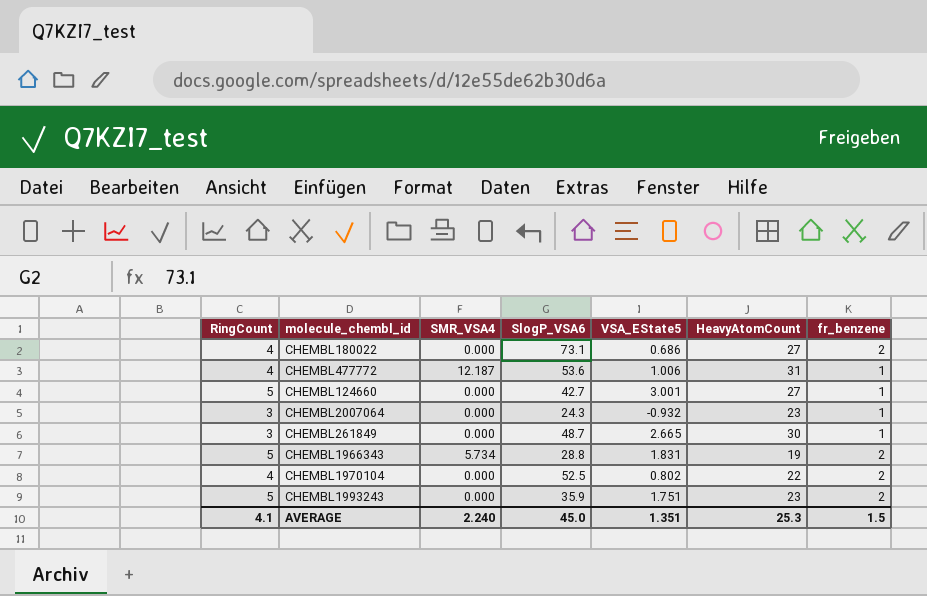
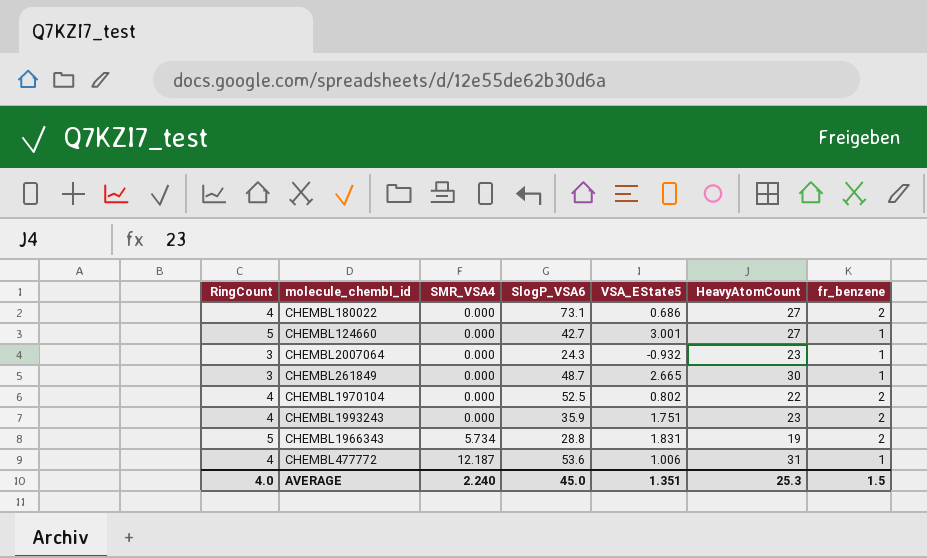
row order: none -> SMR_VSA4 ascending
CHEMBL1993243 | RingCount: 5 -> 4
AVERAGE | RingCount: 4.1 -> 4.0

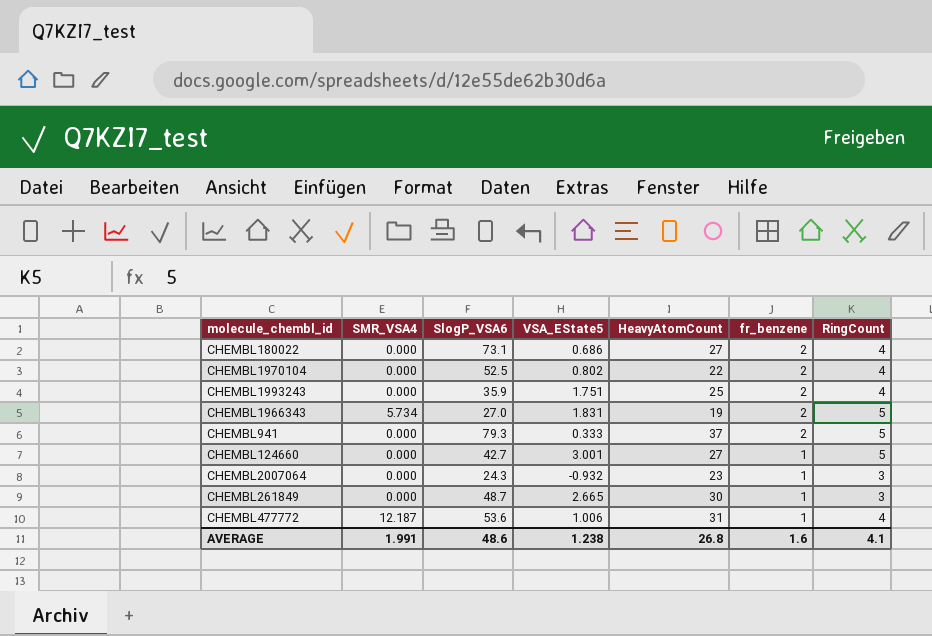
row order: SMR_VSA4 ascending -> fr_benzene descending
column RingCount | position: 1 -> 7
CHEMBL1993243 | HeavyAtomCount: 23 -> 25
CHEMBL1966343 | SlogP_VSA6: 28.8 -> 27.0
row CHEMBL941: none -> 0.000 | 79.3 | 0.333 | 37 | 2 | 5
AVERAGE | SMR_VSA4: 2.240 -> 1.991
AVERAGE | SlogP_VSA6: 45.0 -> 48.6
AVERAGE | VSA_EState5: 1.351 -> 1.238
AVERAGE | HeavyAtomCount: 25.3 -> 26.8
AVERAGE | fr_benzene: 1.5 -> 1.6
AVERAGE | RingCount: 4.0 -> 4.1

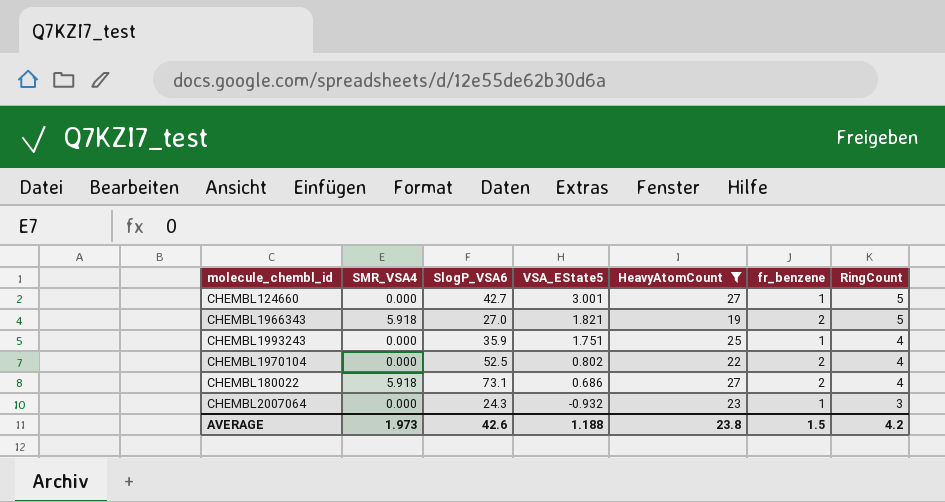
filter: none -> HeavyAtomCount <= 27
row order: fr_benzene descending -> VSA_EState5 descending
CHEMBL1966343 | SMR_VSA4: 5.734 -> 5.918
CHEMBL1966343 | VSA_EState5: 1.831 -> 1.821
CHEMBL1993243 | fr_benzene: 2 -> 1
CHEMBL180022 | SMR_VSA4: 0.000 -> 5.918
AVERAGE | SMR_VSA4: 1.991 -> 1.973
AVERAGE | SlogP_VSA6: 48.6 -> 42.6
AVERAGE | VSA_EState5: 1.238 -> 1.188
AVERAGE | HeavyAtomCount: 26.8 -> 23.8
AVERAGE | fr_benzene: 1.6 -> 1.5
AVERAGE | RingCount: 4.1 -> 4.2

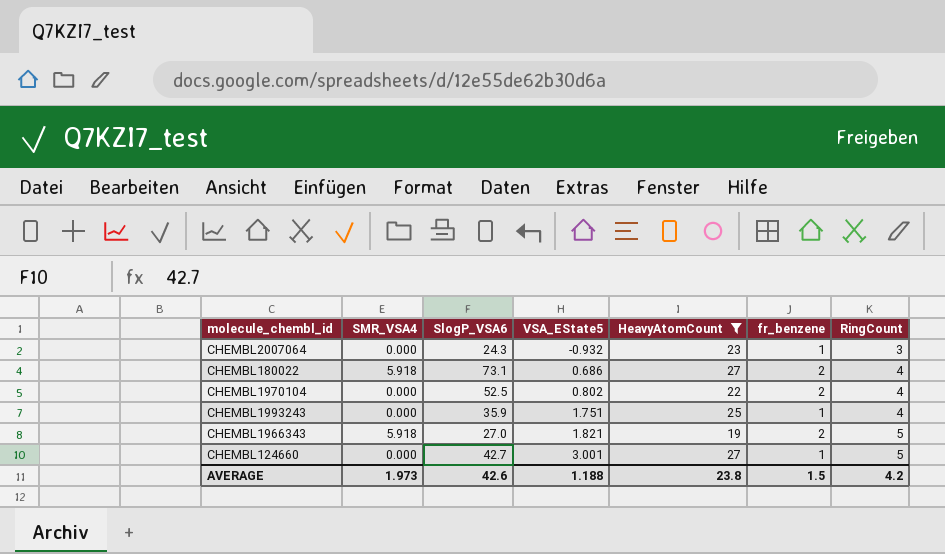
row order: VSA_EState5 descending -> VSA_EState5 ascending

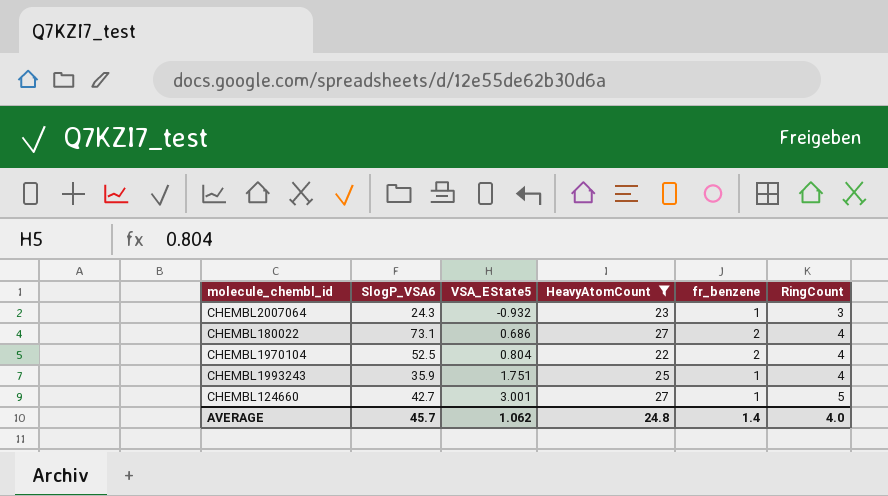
column SMR_VSA4 | position: 2 -> none
row CHEMBL1966343: 5.918 | 27.0 | 1.821 | 19 | 2 | 5 -> none
CHEMBL1970104 | VSA_EState5: 0.802 -> 0.804
AVERAGE | SlogP_VSA6: 42.6 -> 45.7
AVERAGE | VSA_EState5: 1.188 -> 1.062
AVERAGE | HeavyAtomCount: 23.8 -> 24.8
AVERAGE | fr_benzene: 1.5 -> 1.4
AVERAGE | RingCount: 4.2 -> 4.0

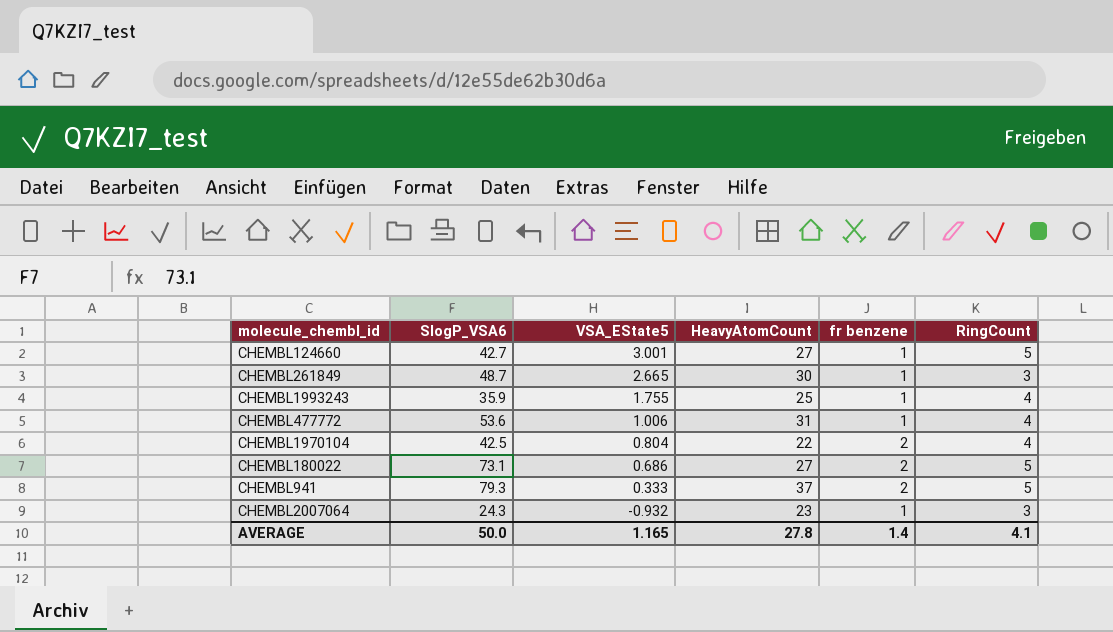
filter: HeavyAtomCount <= 27 -> none
row order: VSA_EState5 ascending -> VSA_EState5 descending
column name: fr_benzene -> fr benzene
CHEMBL1993243 | VSA_EState5: 1.751 -> 1.755
CHEMBL1970104 | SlogP_VSA6: 52.5 -> 42.5
CHEMBL180022 | RingCount: 4 -> 5
AVERAGE | SlogP_VSA6: 45.7 -> 50.0
AVERAGE | VSA_EState5: 1.062 -> 1.165
AVERAGE | HeavyAtomCount: 24.8 -> 27.8
AVERAGE | RingCount: 4.0 -> 4.1

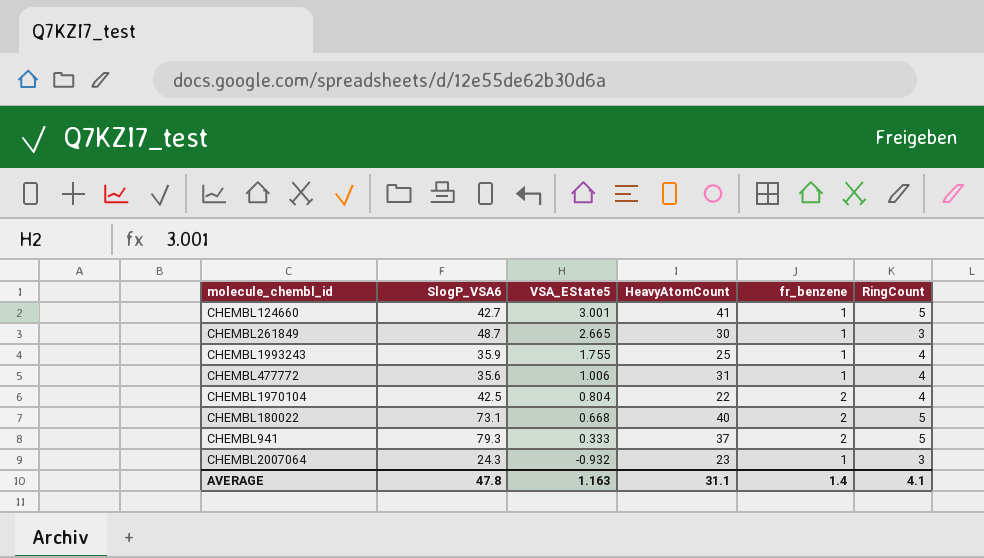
column name: fr benzene -> fr_benzene
CHEMBL124660 | HeavyAtomCount: 27 -> 41
CHEMBL477772 | SlogP_VSA6: 53.6 -> 35.6
CHEMBL180022 | VSA_EState5: 0.686 -> 0.668
CHEMBL180022 | HeavyAtomCount: 27 -> 40
AVERAGE | SlogP_VSA6: 50.0 -> 47.8
AVERAGE | VSA_EState5: 1.165 -> 1.163
AVERAGE | HeavyAtomCount: 27.8 -> 31.1

